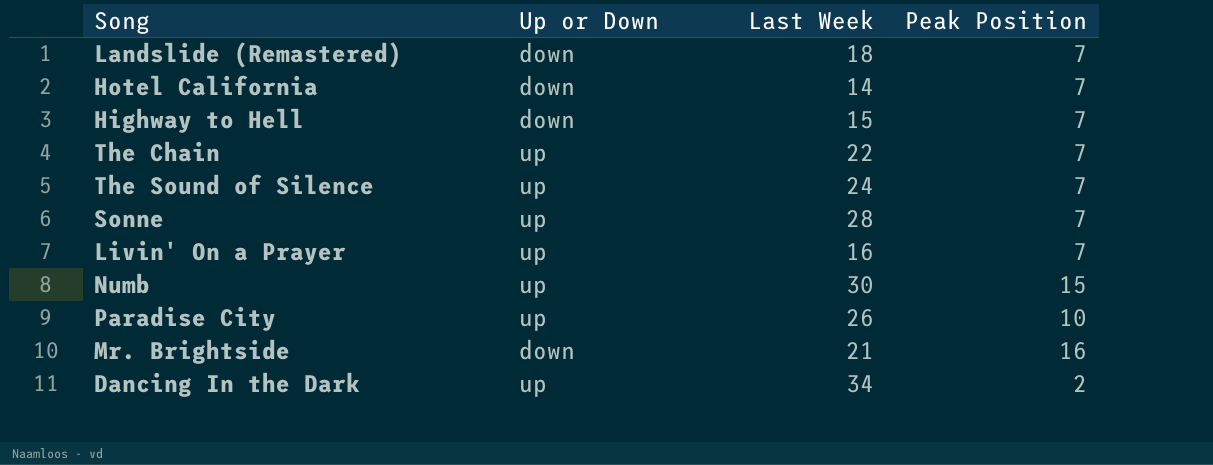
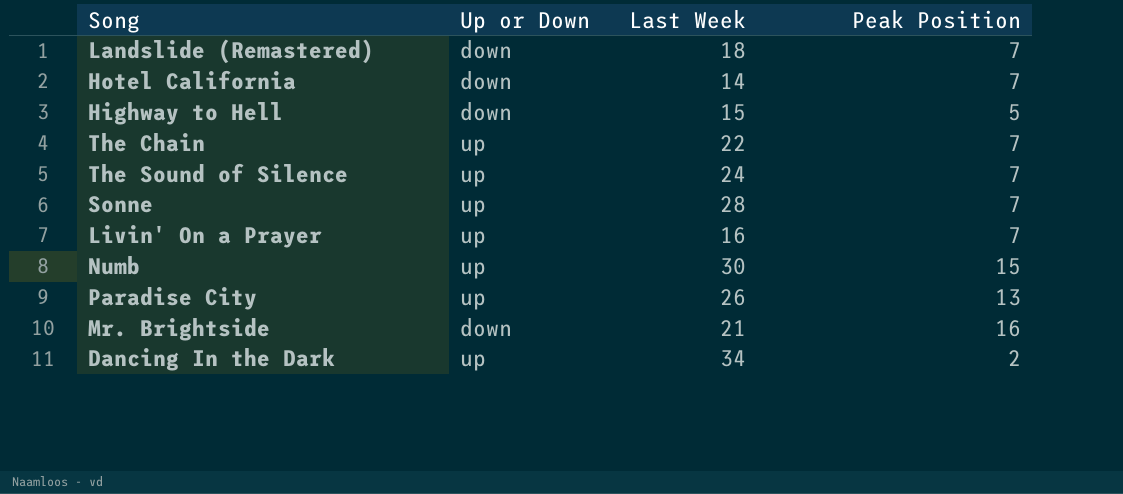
Highway to Hell | Peak Position: 7 -> 5
Paradise City | Peak Position: 10 -> 13

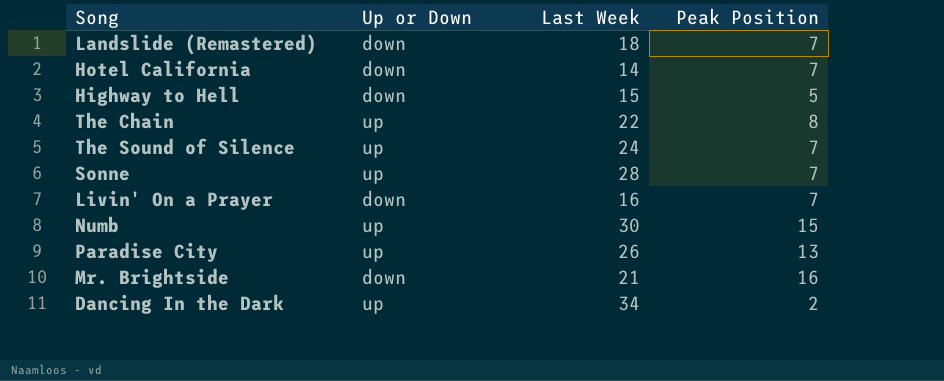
The Chain | Peak Position: 7 -> 8
Livin' On a Prayer | Up or Down: up -> down

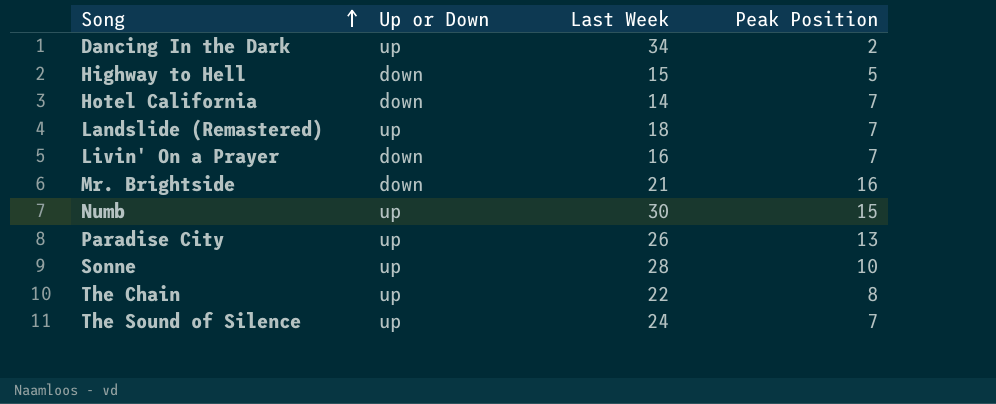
row order: none -> Song ascending
Landslide (Remastered) | Up or Down: down -> up
Sonne | Peak Position: 7 -> 10

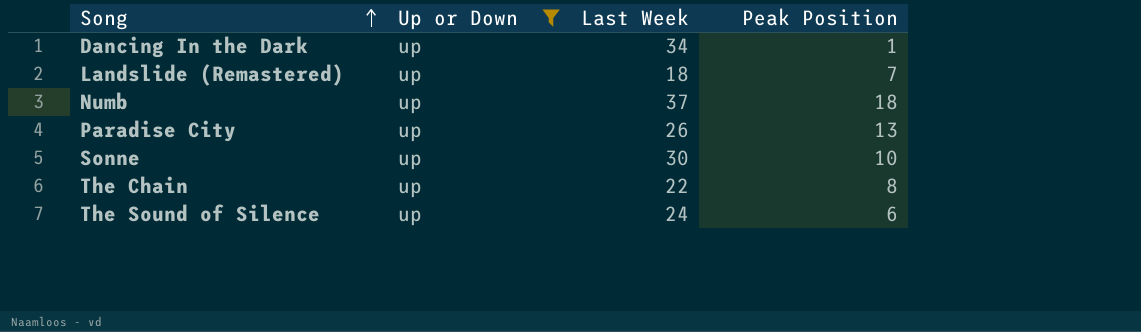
filter: none -> Up or Down = up
Dancing In the Dark | Peak Position: 2 -> 1
Numb | Last Week: 30 -> 37
Numb | Peak Position: 15 -> 18
Sonne | Last Week: 28 -> 30
The Sound of Silence | Peak Position: 7 -> 6

